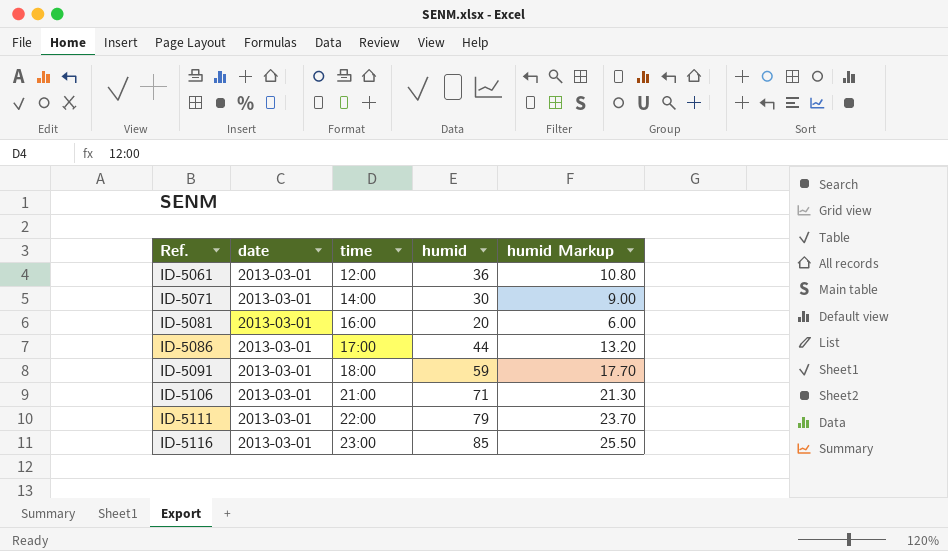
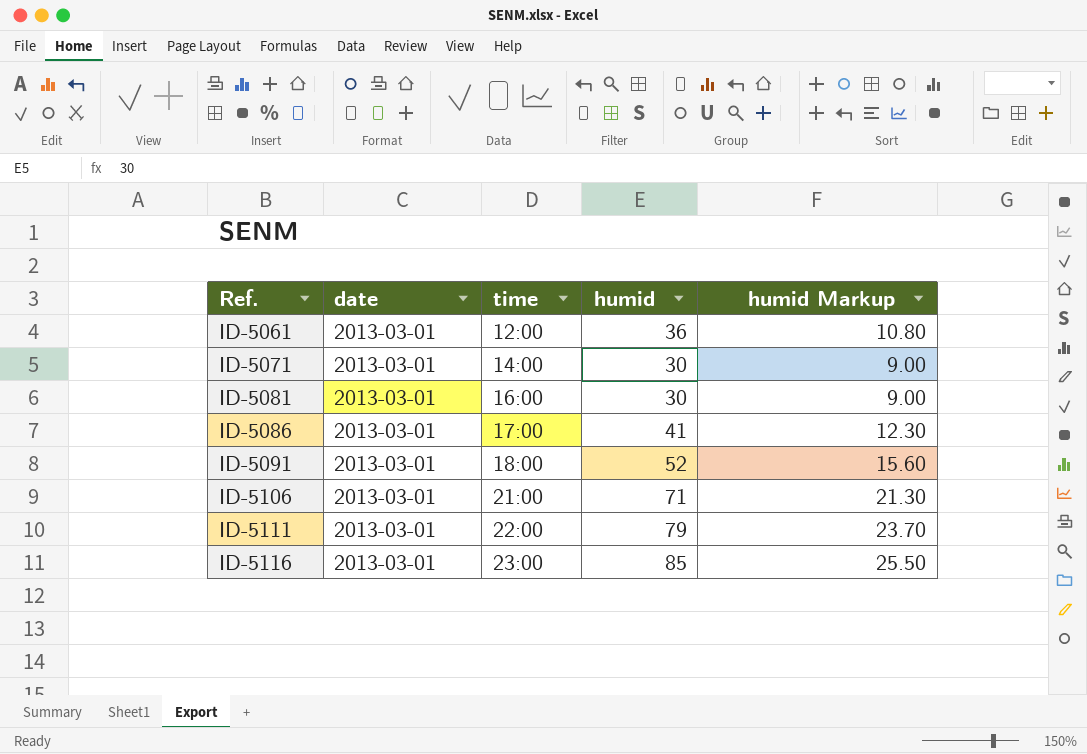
ID-5081 | humid: 20 -> 30
ID-5081 | humid Markup: 6.00 -> 9.00
ID-5086 | humid: 44 -> 41
ID-5086 | humid Markup: 13.20 -> 12.30
ID-5091 | humid: 59 -> 52
ID-5091 | humid Markup: 17.70 -> 15.60

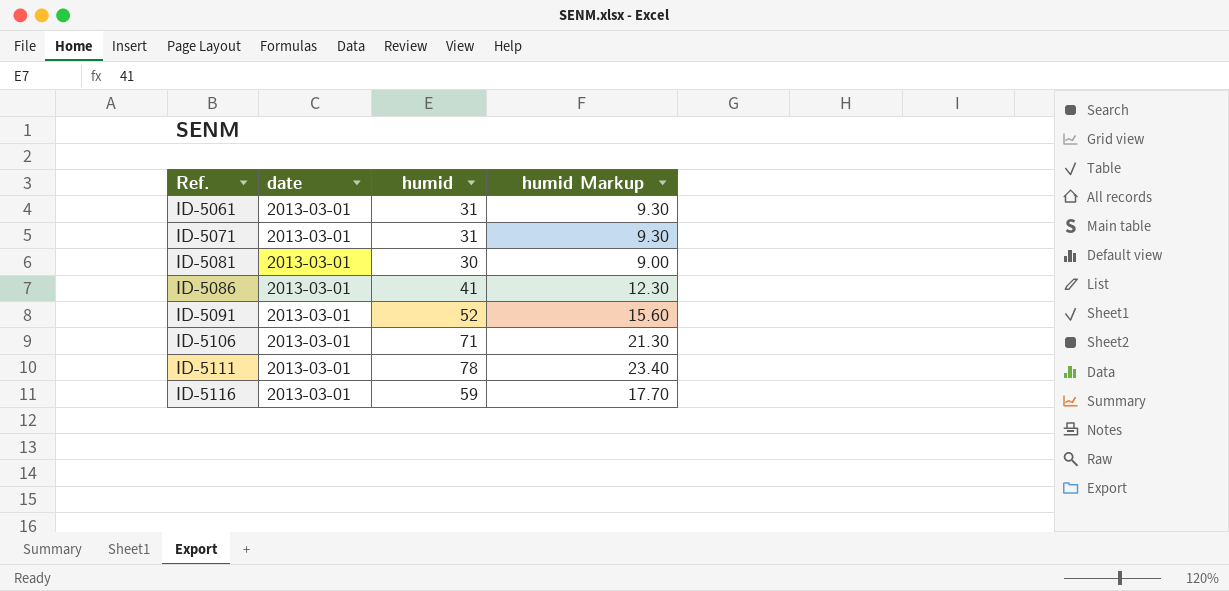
column time | position: 3 -> none
ID-5061 | humid: 36 -> 31
ID-5061 | humid Markup: 10.80 -> 9.30
ID-5071 | humid: 30 -> 31
ID-5071 | humid Markup: 9.00 -> 9.30
ID-5111 | humid: 79 -> 78
ID-5111 | humid Markup: 23.70 -> 23.40
ID-5116 | humid: 85 -> 59
ID-5116 | humid Markup: 25.50 -> 17.70

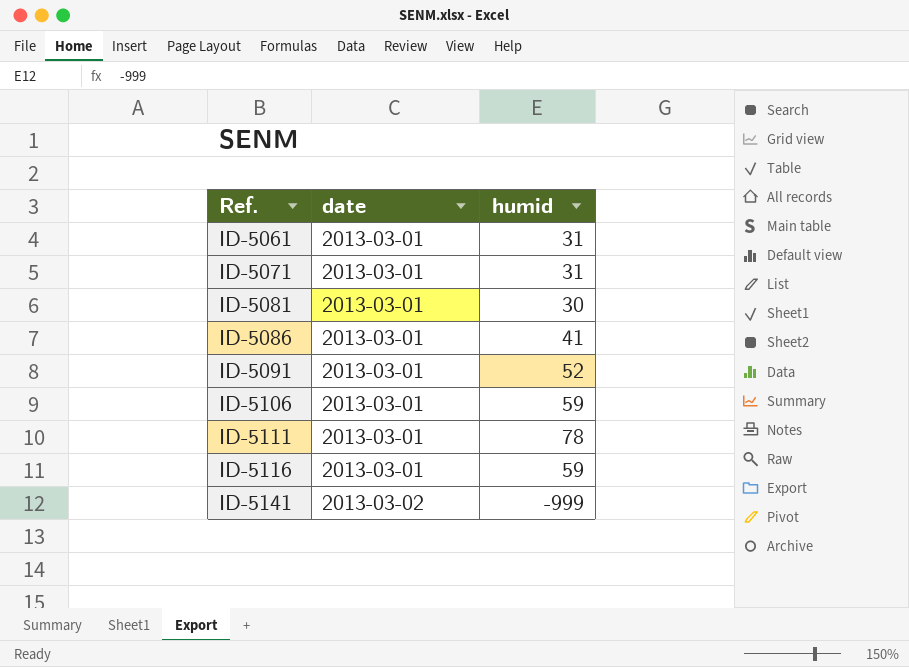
column humid Markup | formula: [humid] * 0.3 -> none
ID-5106 | humid: 71 -> 59
row ID-5141: none -> 2013-03-02 | -999

